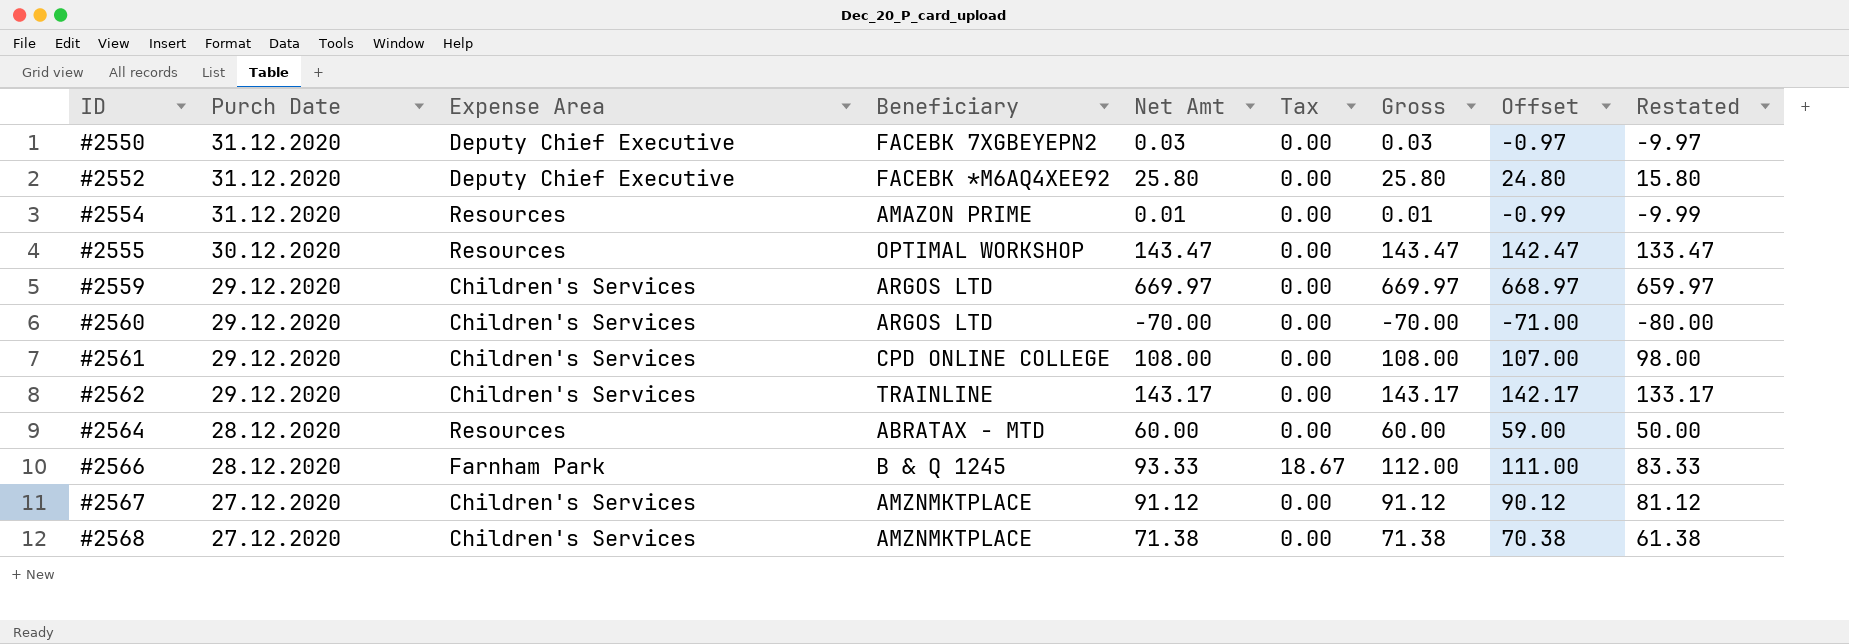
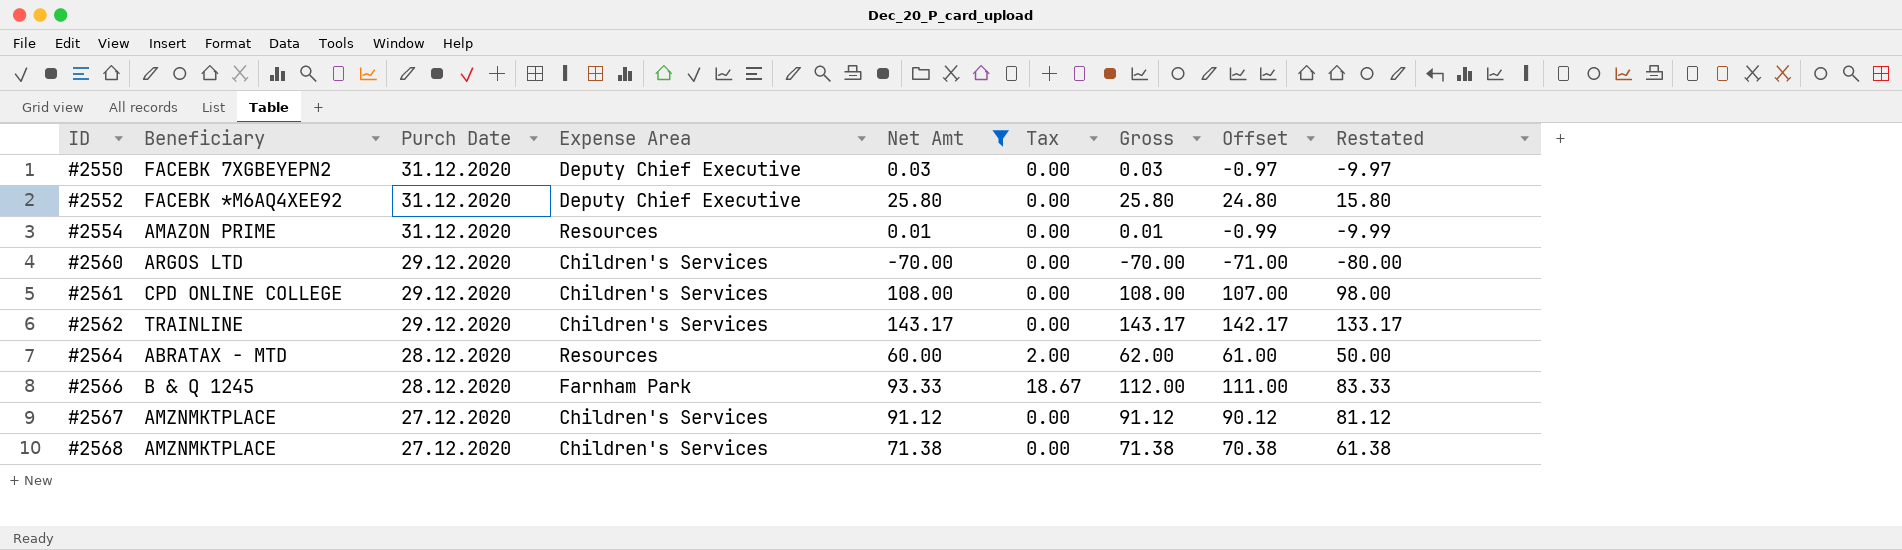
filter: none -> Net Amt <= 143.17
column Beneficiary | position: 4 -> 2
#2564 | Tax: 0.00 -> 2.00
#2564 | Gross: 60.00 -> 62.00
#2564 | Offset: 59.00 -> 61.00

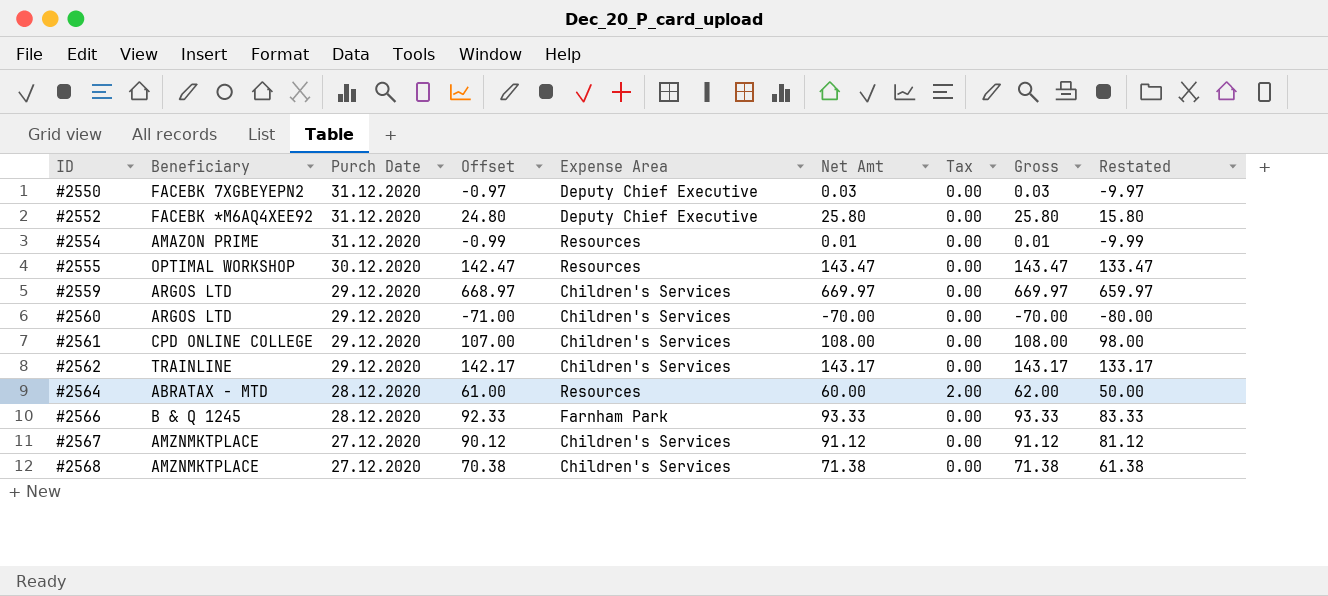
filter: Net Amt <= 143.17 -> none
column Offset | position: 8 -> 4
#2566 | Offset: 111.00 -> 92.33
#2566 | Tax: 18.67 -> 0.00
#2566 | Gross: 112.00 -> 93.33

